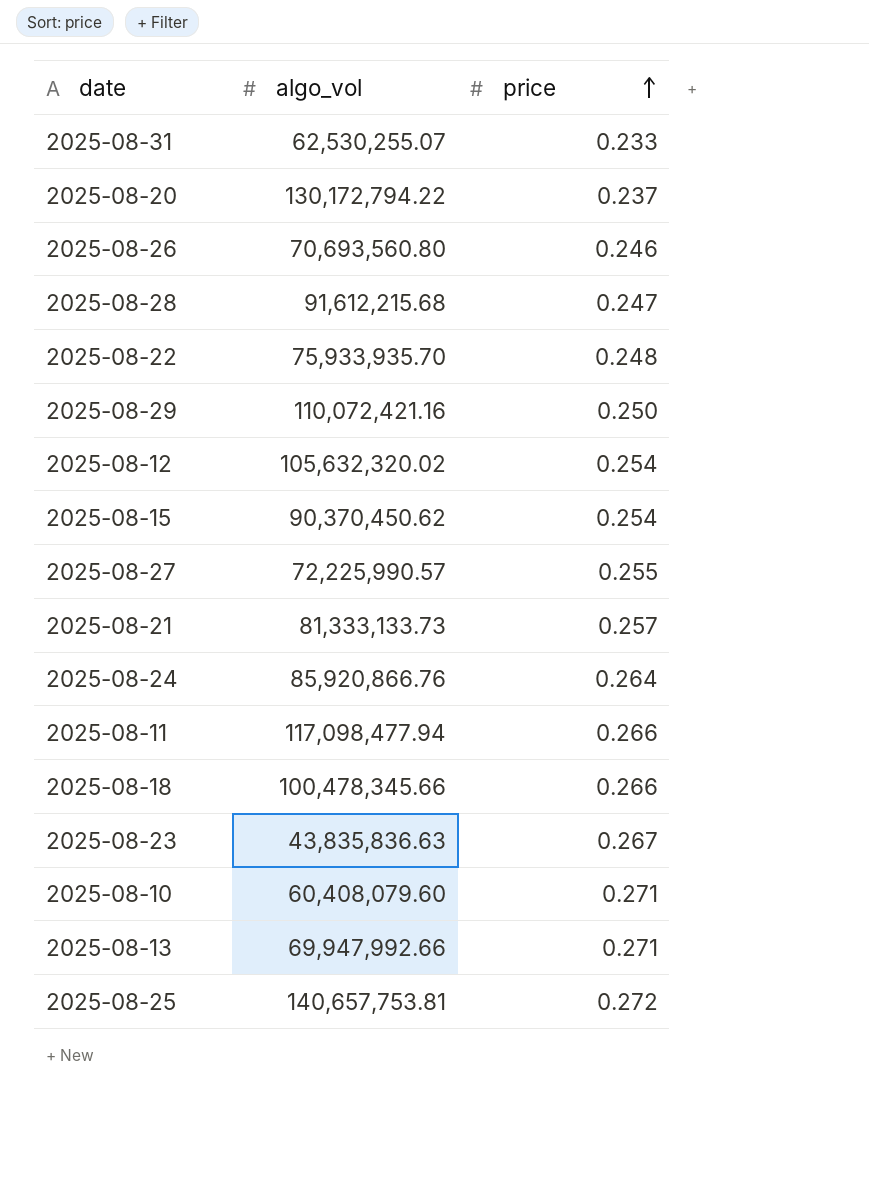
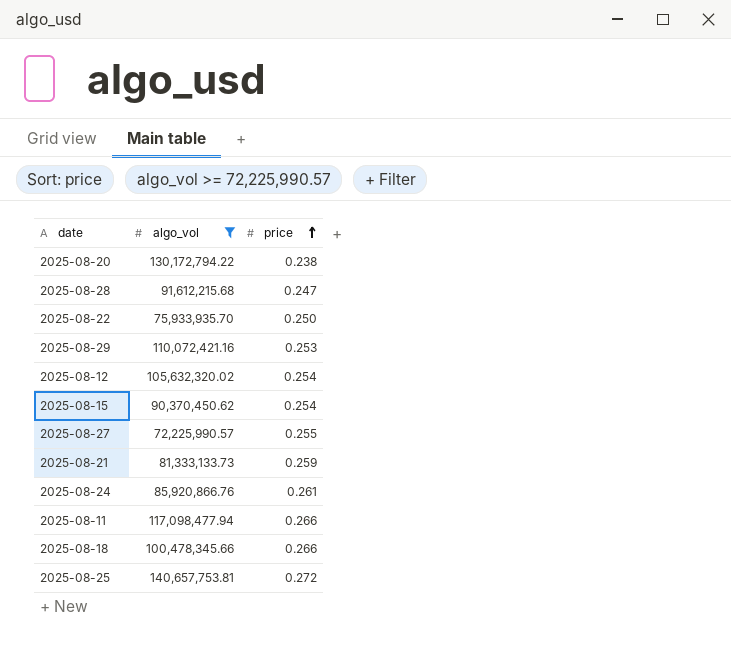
filter: none -> algo_vol >= 72,225,990.57
2025-08-20 | price: 0.237 -> 0.238
2025-08-22 | price: 0.248 -> 0.250
2025-08-29 | price: 0.250 -> 0.253
2025-08-21 | price: 0.257 -> 0.259
2025-08-24 | price: 0.264 -> 0.261

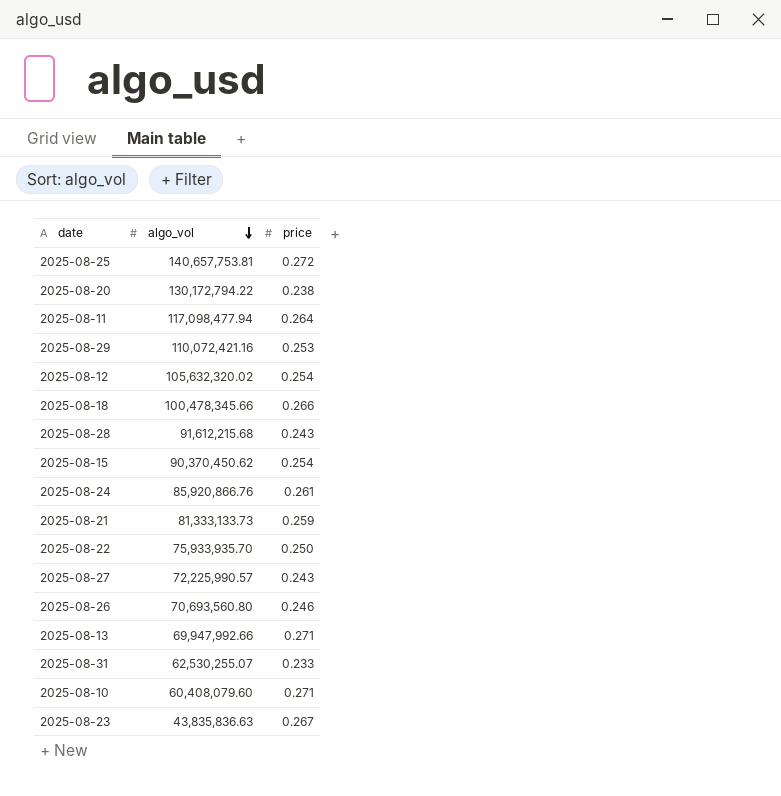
filter: algo_vol >= 72,225,990.57 -> none
row order: price ascending -> algo_vol descending
2025-08-11 | price: 0.266 -> 0.264
2025-08-28 | price: 0.247 -> 0.243
2025-08-27 | price: 0.255 -> 0.243

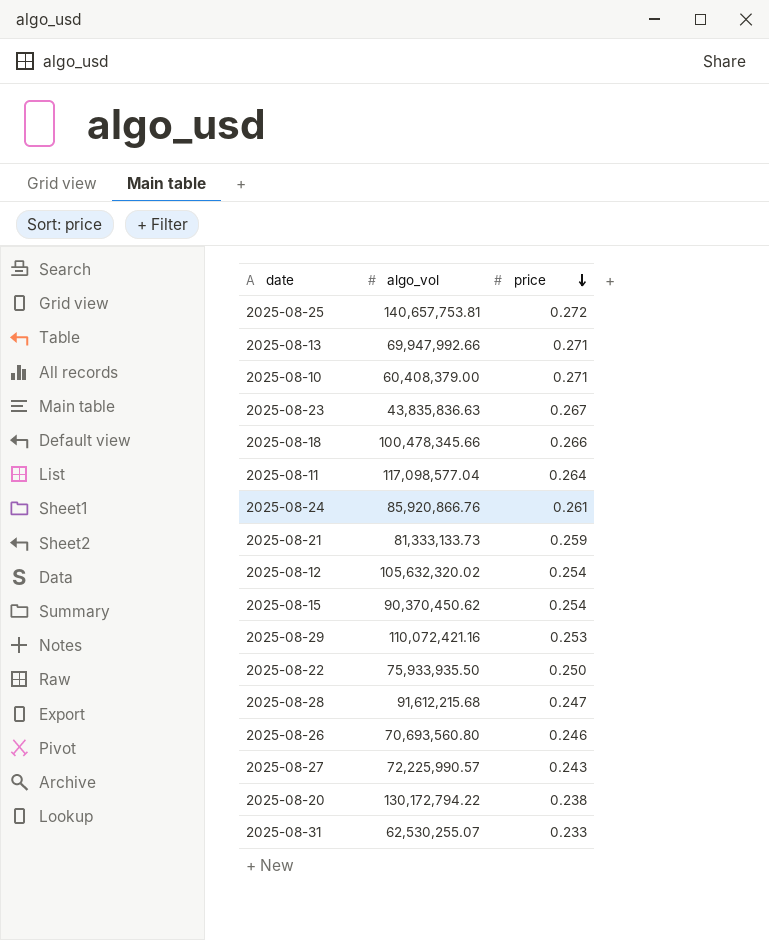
row order: algo_vol descending -> price descending
2025-08-10 | algo_vol: 60,408,079.60 -> 60,408,379.00
2025-08-11 | algo_vol: 117,098,477.94 -> 117,098,577.04
2025-08-22 | algo_vol: 75,933,935.70 -> 75,933,935.50
2025-08-28 | price: 0.243 -> 0.247

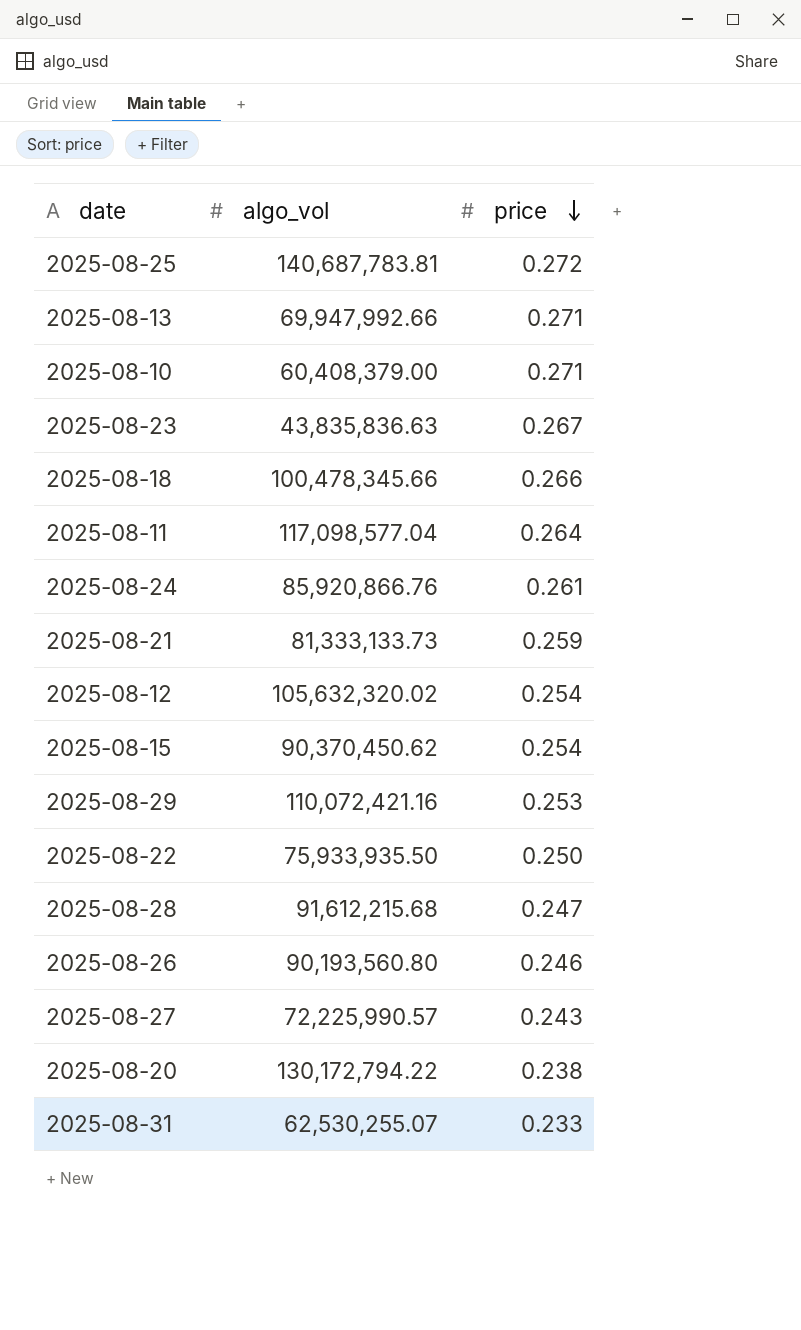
2025-08-25 | algo_vol: 140,657,753.81 -> 140,687,783.81
2025-08-26 | algo_vol: 70,693,560.80 -> 90,193,560.80

